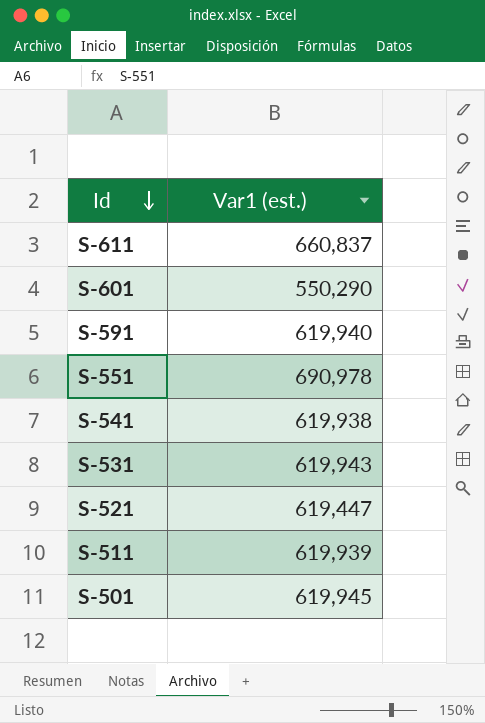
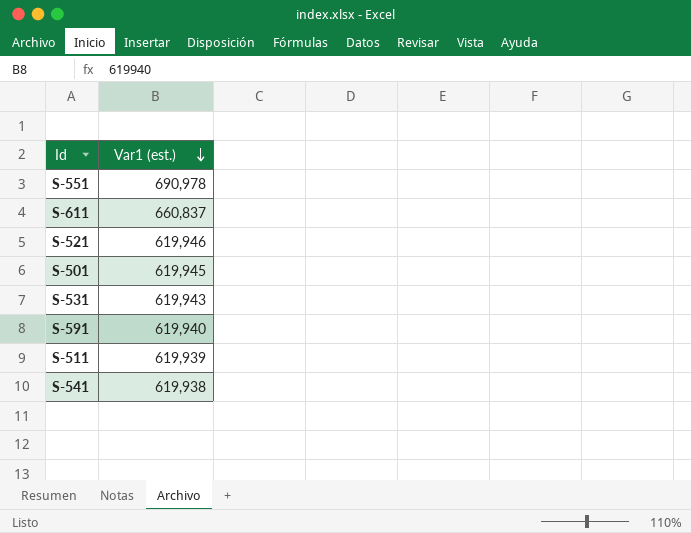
row order: Id descending -> Var1 (est.) descending
row S-601: 550,290 -> none
S-521 | Var1 (est.): 619,447 -> 619,946

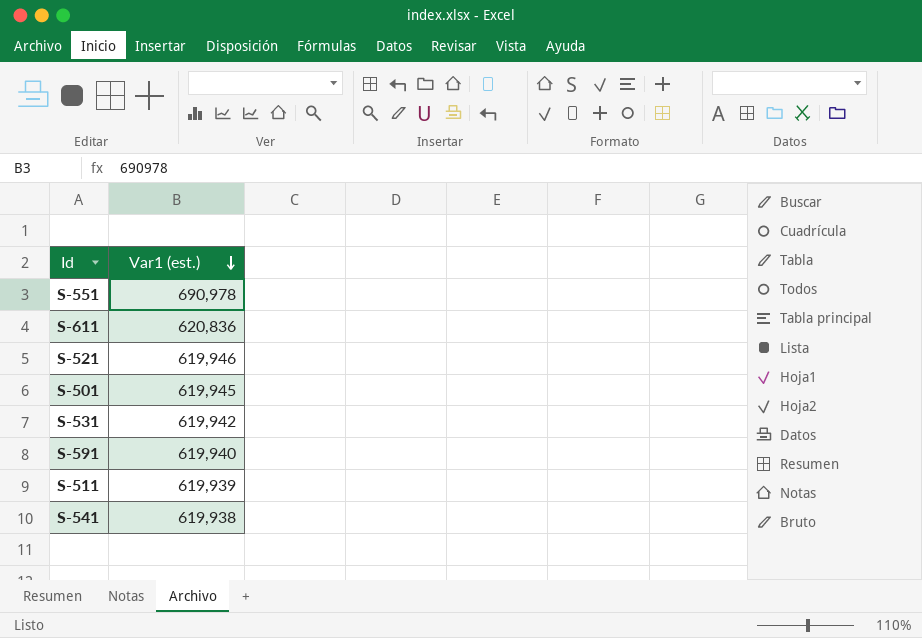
S-611 | Var1 (est.): 660,837 -> 620,836
S-531 | Var1 (est.): 619,943 -> 619,942

